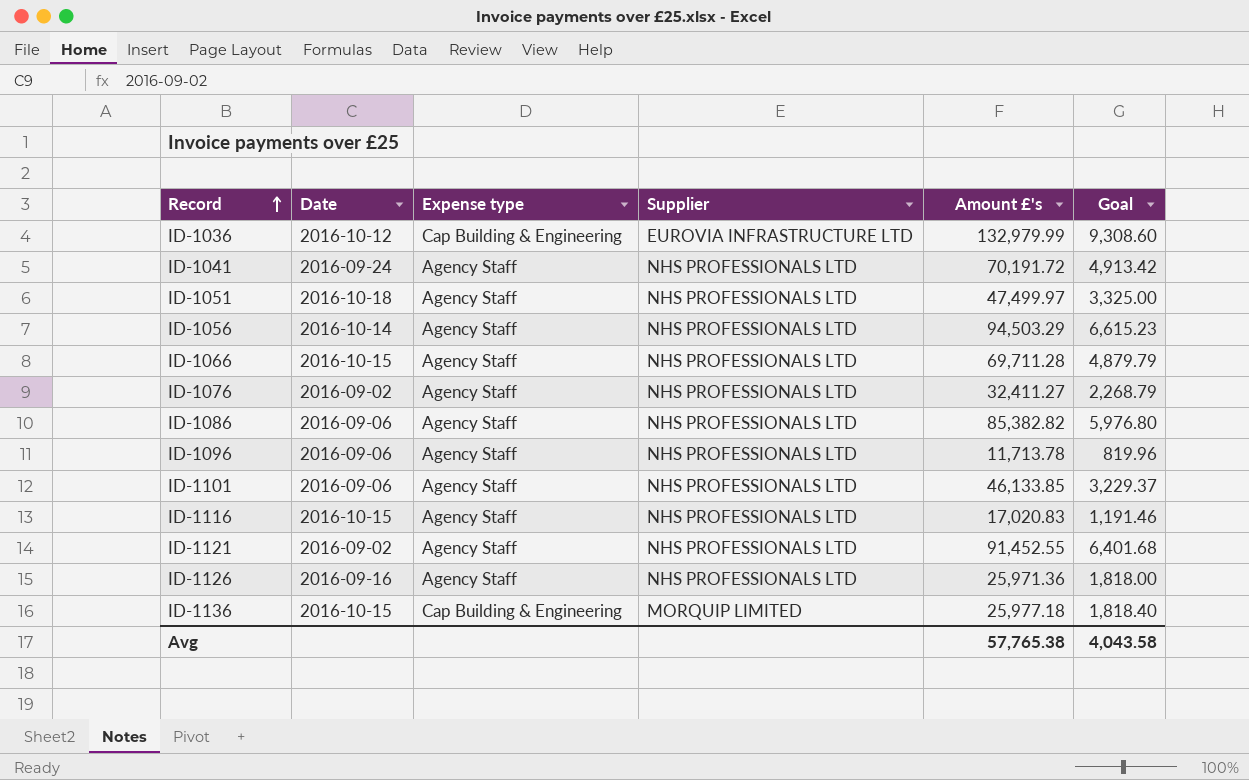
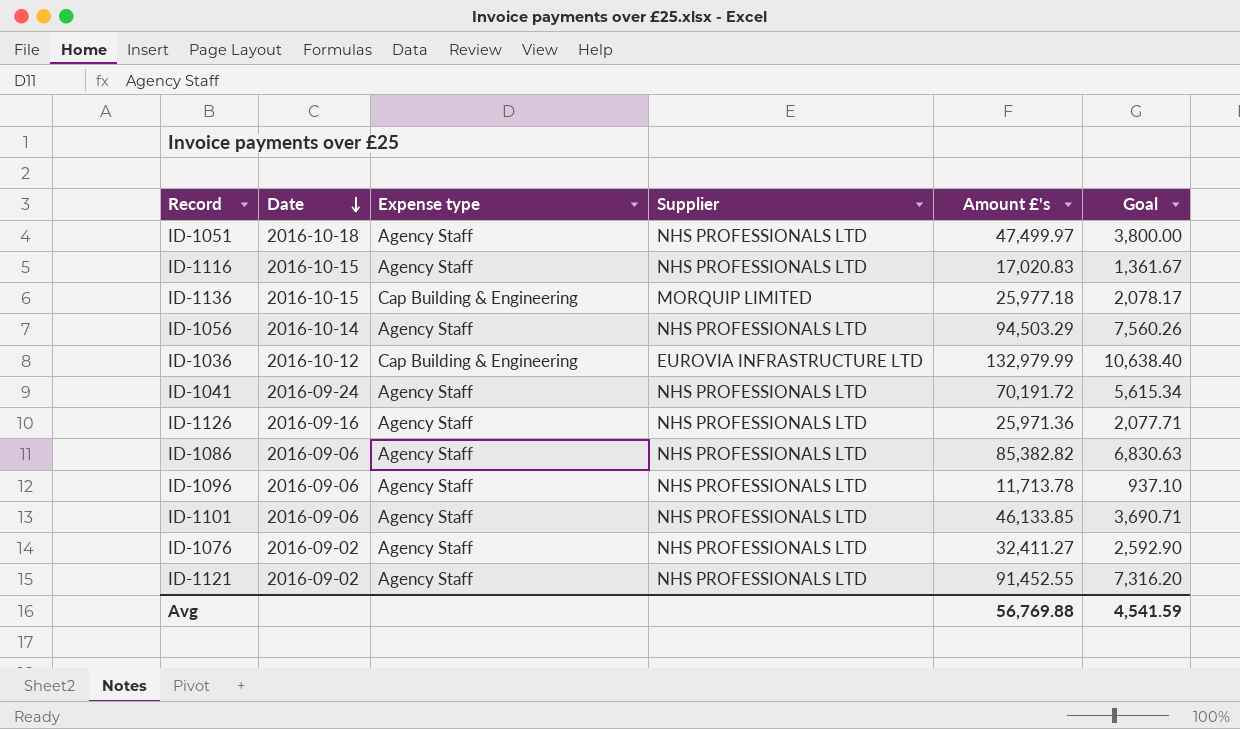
row order: Record ascending -> Date descending
column Goal | formula: [Amount £'s] * 0.07 -> [Amount £'s] * 0.08
row ID-1066: 2016-10-15 | Agency Staff | NHS PROFESSIONALS LTD | 69,711.28 | 4,879.79 -> none
Avg | Amount £'s: 57,765.38 -> 56,769.88
Avg | Goal: 4,043.58 -> 4,541.59

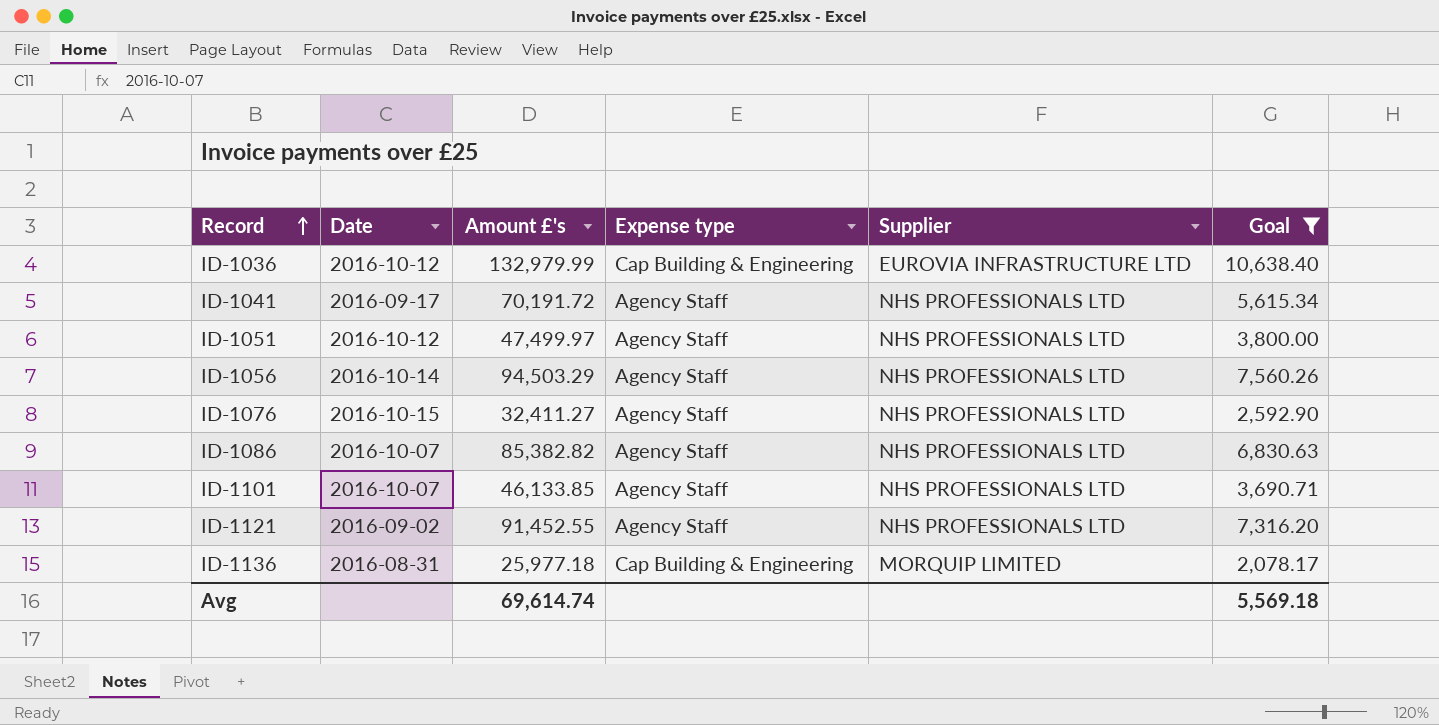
filter: none -> Goal >= 2,078.17
row order: Date descending -> Record ascending
column Amount £'s | position: 5 -> 3
ID-1041 | Date: 2016-09-24 -> 2016-09-17
ID-1051 | Date: 2016-10-18 -> 2016-10-12
ID-1076 | Date: 2016-09-02 -> 2016-10-15
ID-1086 | Date: 2016-09-06 -> 2016-10-07
ID-1101 | Date: 2016-09-06 -> 2016-10-07
ID-1136 | Date: 2016-10-15 -> 2016-08-31
Avg | Amount £'s: 56,769.88 -> 69,614.74
Avg | Goal: 4,541.59 -> 5,569.18

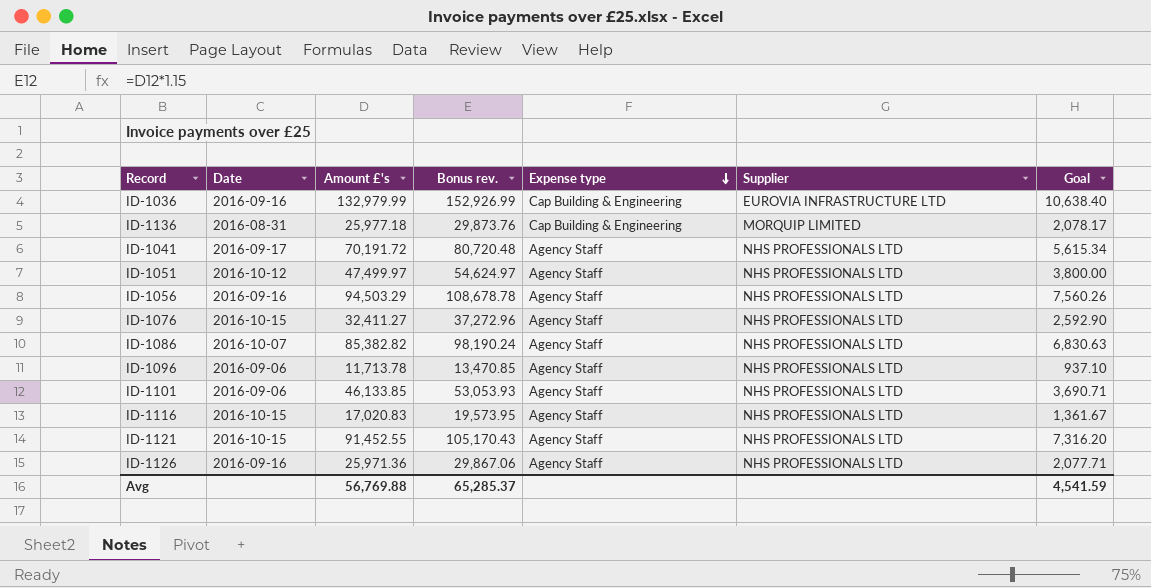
filter: Goal >= 2,078.17 -> none
row order: Record ascending -> Expense type descending
column Bonus rev. | formula: none -> [Amount £'s] * 1.15
ID-1036 | Date: 2016-10-12 -> 2016-09-16
ID-1056 | Date: 2016-10-14 -> 2016-09-16
ID-1101 | Date: 2016-10-07 -> 2016-09-06
ID-1121 | Date: 2016-09-02 -> 2016-10-15
Avg | Amount £'s: 69,614.74 -> 56,769.88
Avg | Goal: 5,569.18 -> 4,541.59

